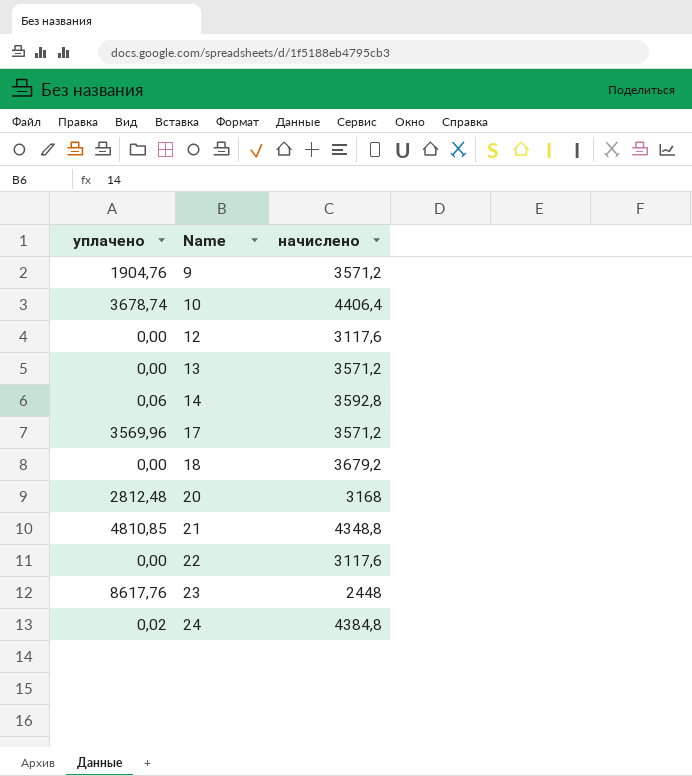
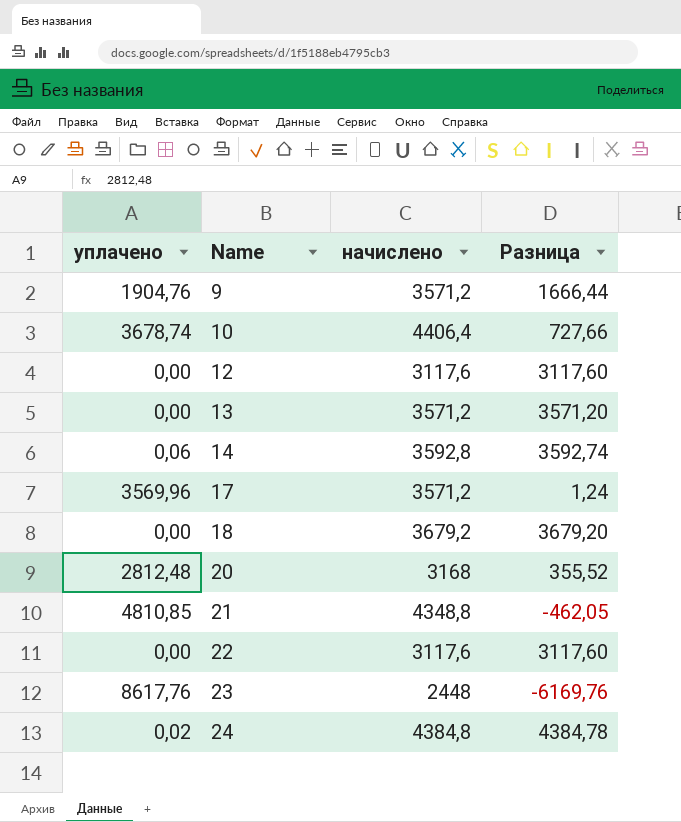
column Разница | formula: none -> [начислено] - [уплачено]

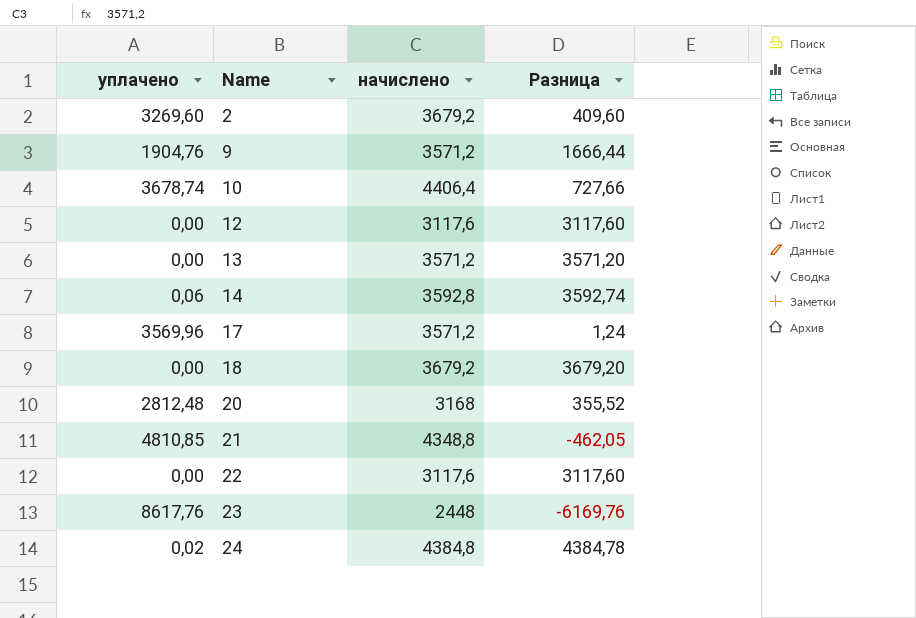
row 2: none -> 3269,60 | 3679,2 | 409,60

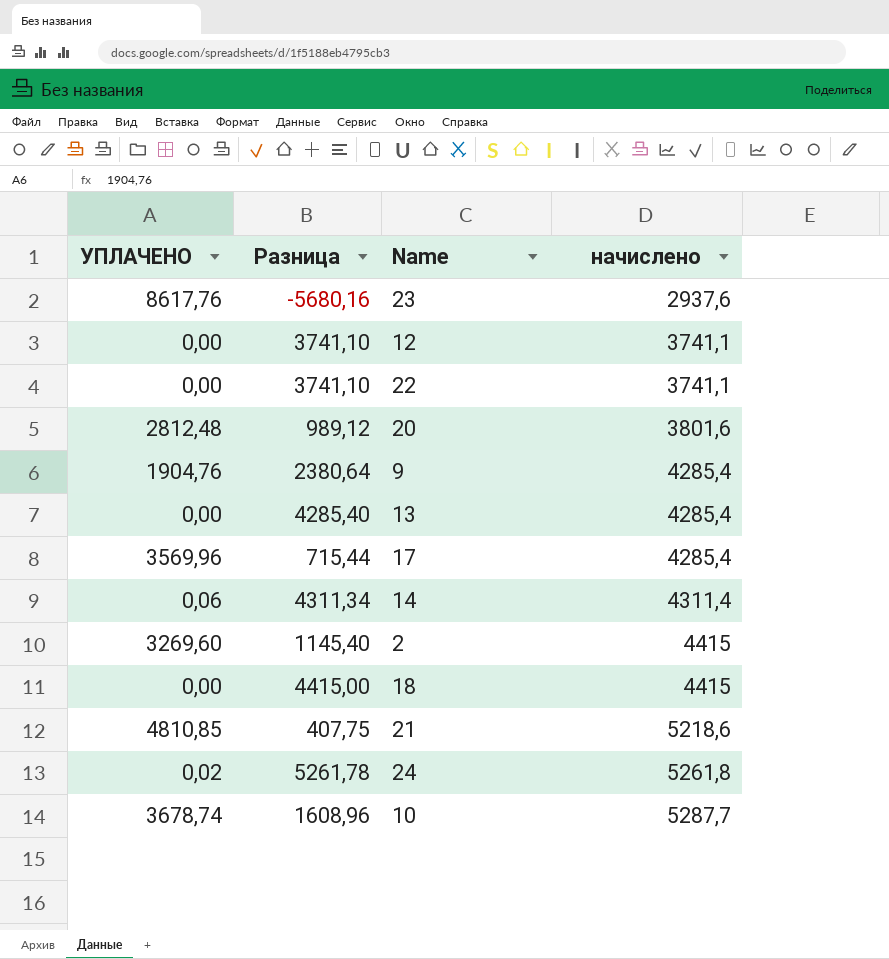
row order: Name ascending -> начислено ascending
column name: уплачено -> УПЛАЧЕНО
column Разница | position: 4 -> 2
23 | Разница: -6169,76 -> -5680,16
23 | начислено: 2448 -> 2937,6
12 | Разница: 3117,60 -> 3741,10
12 | начислено: 3117,6 -> 3741,1
22 | Разница: 3117,60 -> 3741,10
22 | начислено: 3117,6 -> 3741,1
20 | Разница: 355,52 -> 989,12
20 | начислено: 3168 -> 3801,6
9 | Разница: 1666,44 -> 2380,64
9 | начислено: 3571,2 -> 4285,4
13 | Разница: 3571,20 -> 4285,40
13 | начислено: 3571,2 -> 4285,4
17 | Разница: 1,24 -> 715,44
17 | начислено: 3571,2 -> 4285,4
14 | Разница: 3592,74 -> 4311,34
14 | начислено: 3592,8 -> 4311,4
2 | Разница: 409,60 -> 1145,40
2 | начислено: 3679,2 -> 4415
18 | Разница: 3679,20 -> 4415,00
18 | начислено: 3679,2 -> 4415
21 | Разница: -462,05 -> 407,75
21 | начислено: 4348,8 -> 5218,6
24 | Разница: 4384,78 -> 5261,78
24 | начислено: 4384,8 -> 5261,8
10 | Разница: 727,66 -> 1608,96
10 | начислено: 4406,4 -> 5287,7

